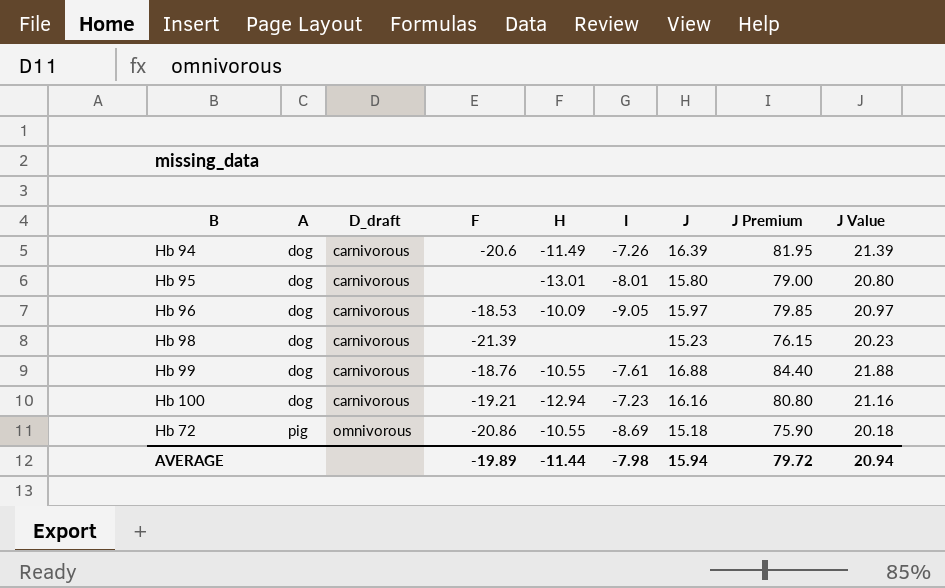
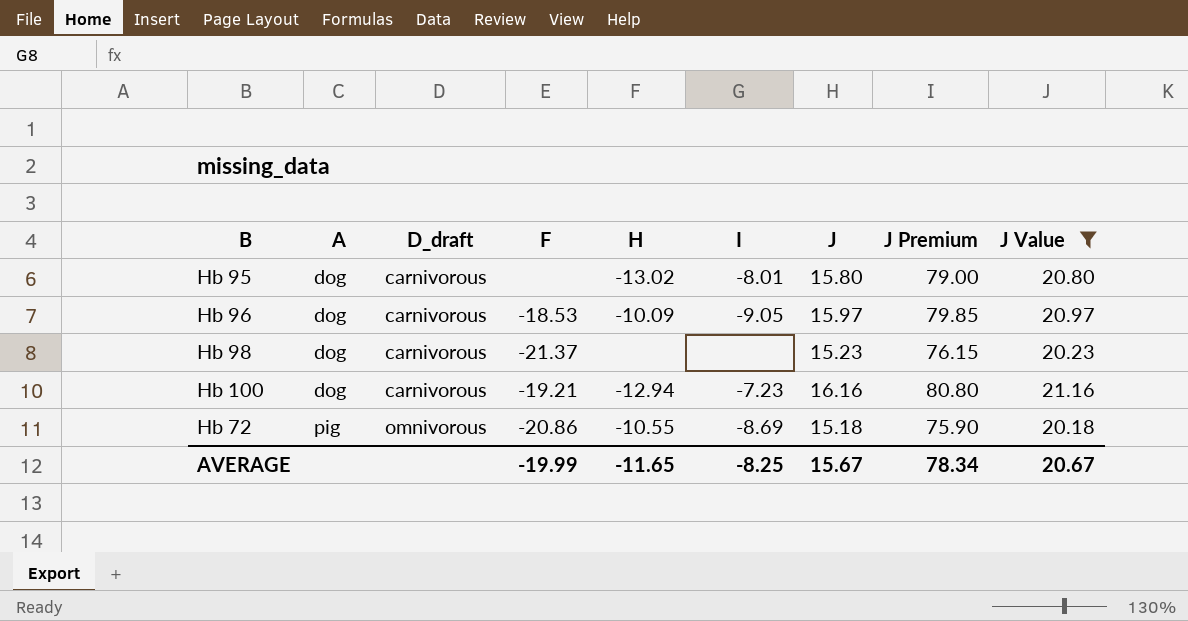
filter: none -> J Value <= 21.16
Hb 95 | H: -13.01 -> -13.02
Hb 98 | F: -21.39 -> -21.37
AVERAGE | F: -19.89 -> -19.99
AVERAGE | H: -11.44 -> -11.65
AVERAGE | I: -7.98 -> -8.25
AVERAGE | J: 15.94 -> 15.67
AVERAGE | J Premium: 79.72 -> 78.34
AVERAGE | J Value: 20.94 -> 20.67

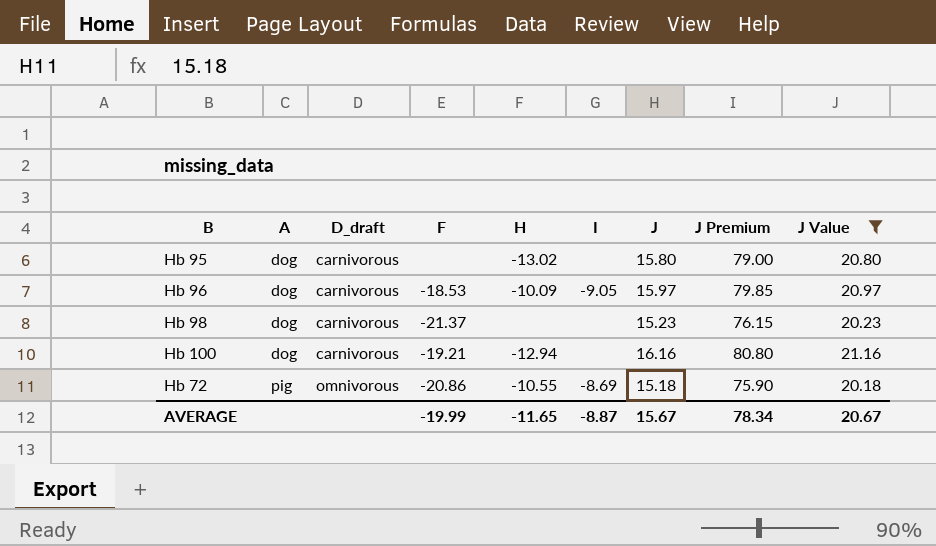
Hb 95 | I: -8.01 -> none
Hb 100 | I: -7.23 -> none
AVERAGE | I: -8.25 -> -8.87

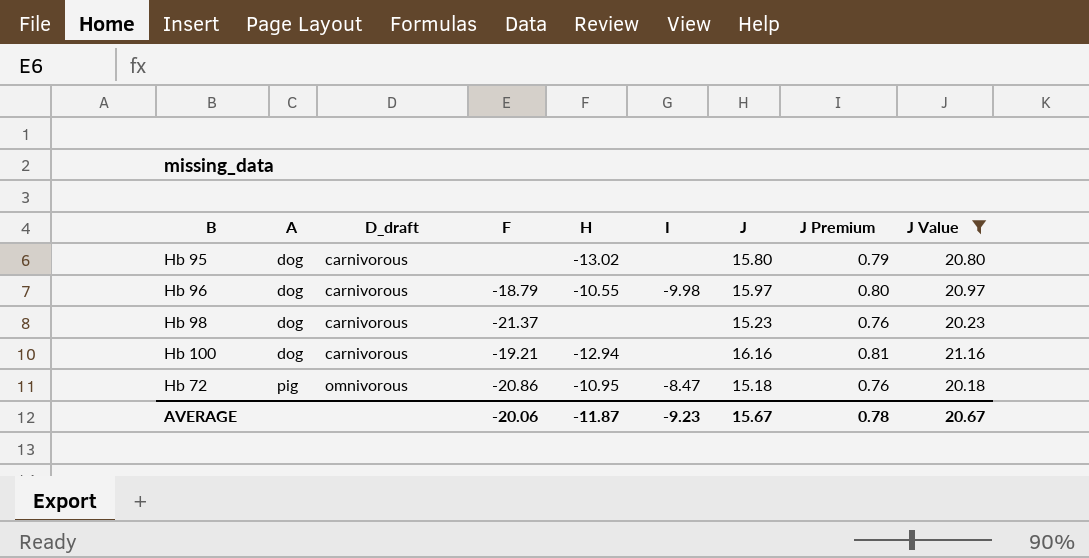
column J Premium | formula: [J] * 5 -> [J] * 0.05
Hb 96 | F: -18.53 -> -18.79
Hb 96 | H: -10.09 -> -10.55
Hb 96 | I: -9.05 -> -9.98
Hb 72 | H: -10.55 -> -10.95
Hb 72 | I: -8.69 -> -8.47
AVERAGE | F: -19.99 -> -20.06
AVERAGE | H: -11.65 -> -11.87
AVERAGE | I: -8.87 -> -9.23
AVERAGE | J Premium: 78.34 -> 0.78

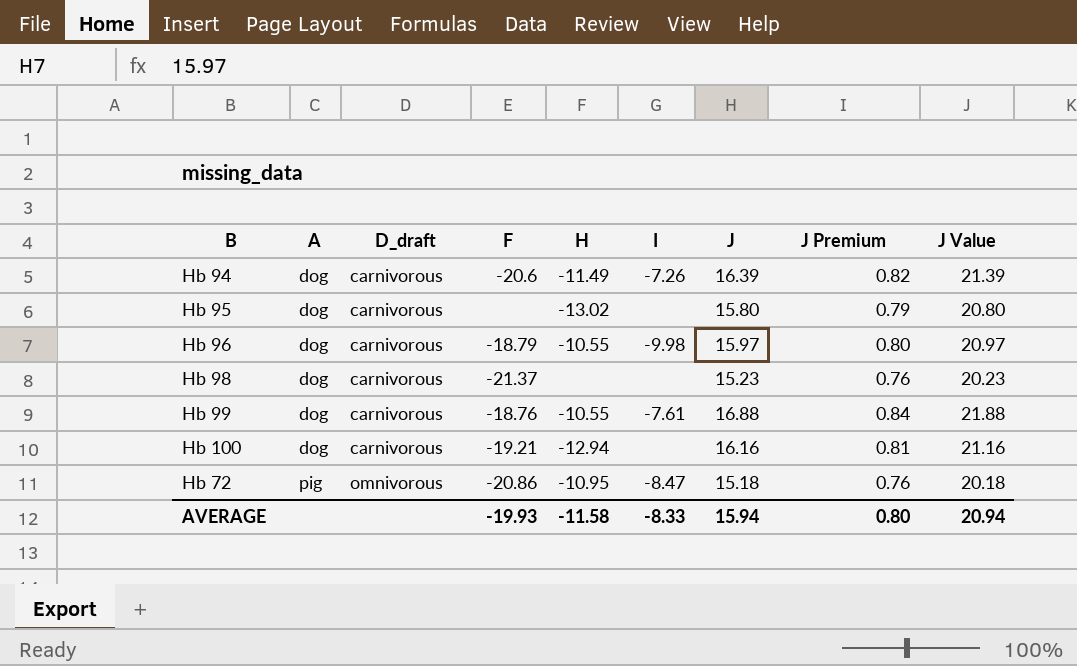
filter: J Value <= 21.16 -> none
AVERAGE | F: -20.06 -> -19.93
AVERAGE | H: -11.87 -> -11.58
AVERAGE | I: -9.23 -> -8.33
AVERAGE | J: 15.67 -> 15.94
AVERAGE | J Premium: 0.78 -> 0.80
AVERAGE | J Value: 20.67 -> 20.94

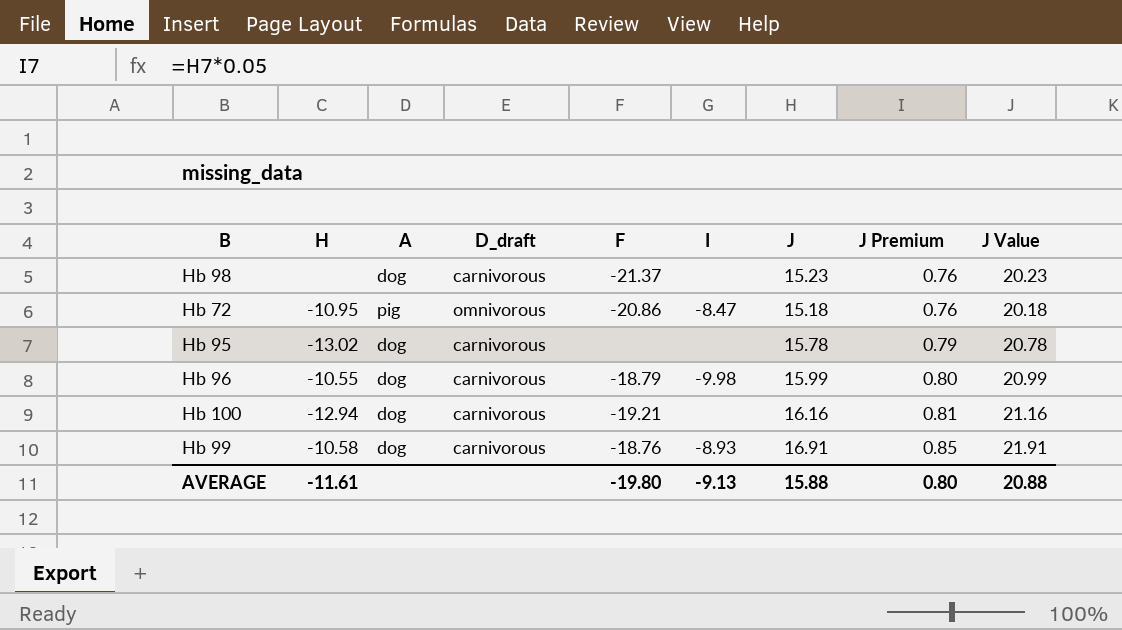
row order: A ascending -> J Premium ascending
column H | position: 5 -> 2
row Hb 94: dog | carnivorous | -20.6 | -11.49 | -7.26 | 16.39 | 0.82 | 21.39 -> none
Hb 95 | J: 15.80 -> 15.78
Hb 95 | J Value: 20.80 -> 20.78
Hb 96 | J: 15.97 -> 15.99
Hb 96 | J Value: 20.97 -> 20.99
Hb 99 | H: -10.55 -> -10.58
Hb 99 | I: -7.61 -> -8.93
Hb 99 | J: 16.88 -> 16.91
Hb 99 | J Premium: 0.84 -> 0.85
Hb 99 | J Value: 21.88 -> 21.91
AVERAGE | H: -11.58 -> -11.61
AVERAGE | F: -19.93 -> -19.80
AVERAGE | I: -8.33 -> -9.13
AVERAGE | J: 15.94 -> 15.88
AVERAGE | J Value: 20.94 -> 20.88

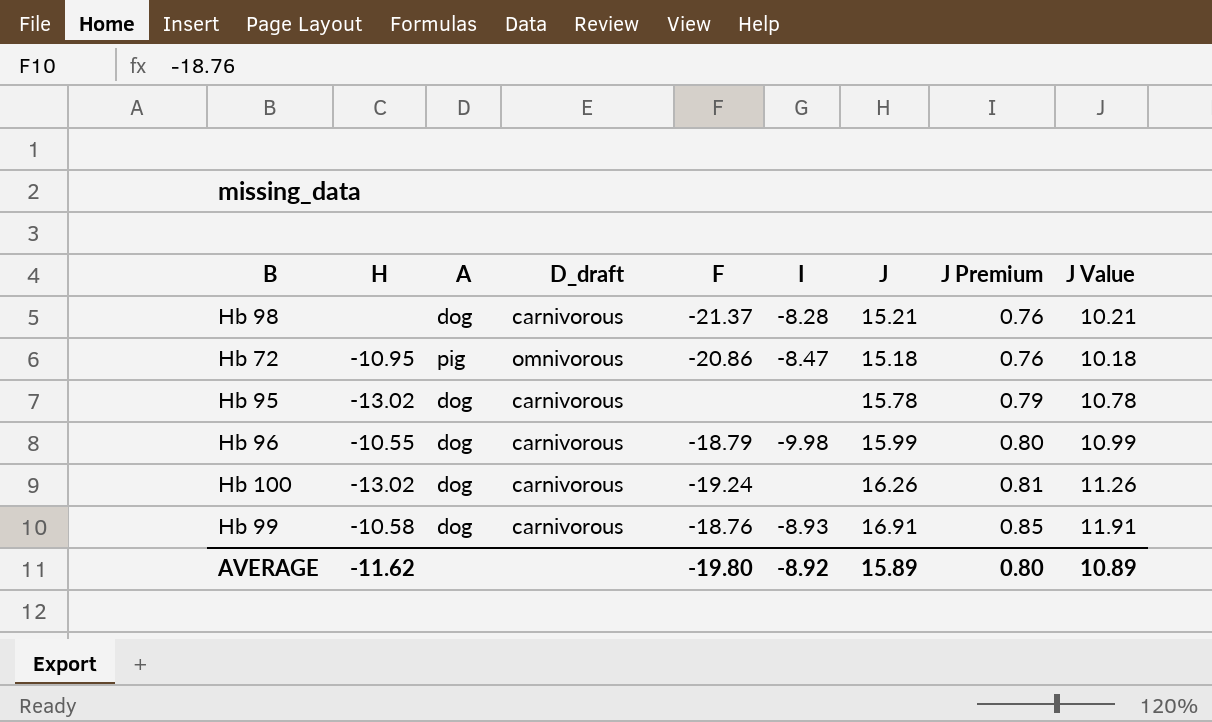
column J Value | formula: [J] + 5 -> [J] - 5
Hb 98 | I: none -> -8.28
Hb 98 | J: 15.23 -> 15.21
Hb 100 | H: -12.94 -> -13.02
Hb 100 | F: -19.21 -> -19.24
Hb 100 | J: 16.16 -> 16.26
AVERAGE | H: -11.61 -> -11.62
AVERAGE | I: -9.13 -> -8.92
AVERAGE | J: 15.88 -> 15.89
AVERAGE | J Value: 20.88 -> 10.89

